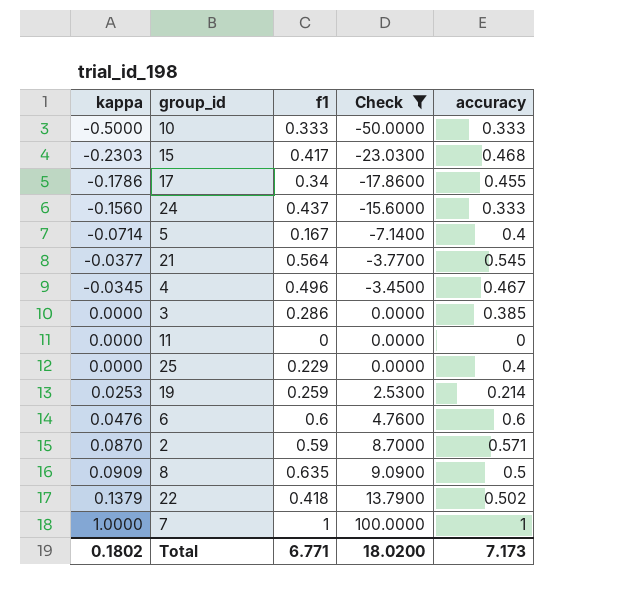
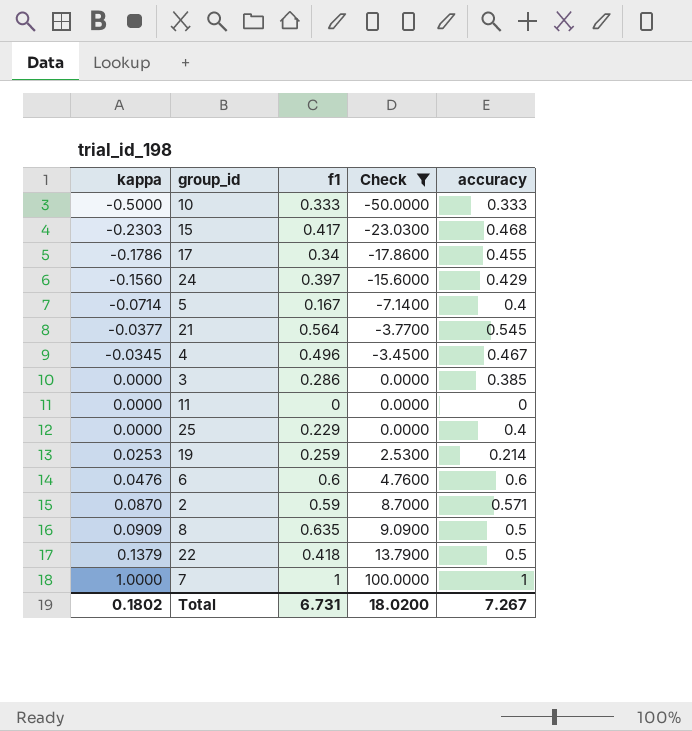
24 | f1: 0.437 -> 0.397
24 | accuracy: 0.333 -> 0.429
22 | accuracy: 0.502 -> 0.5
Total | f1: 6.771 -> 6.731
Total | accuracy: 7.173 -> 7.267

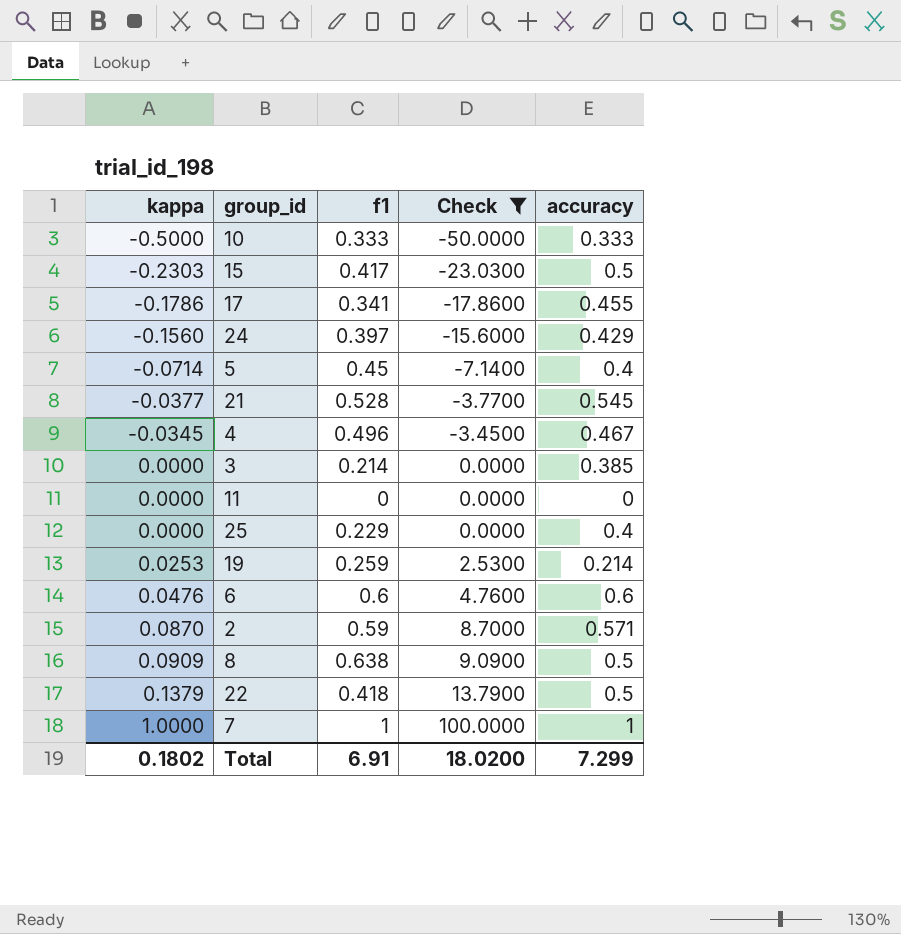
15 | accuracy: 0.468 -> 0.5
17 | f1: 0.34 -> 0.341
5 | f1: 0.167 -> 0.45
21 | f1: 0.564 -> 0.528
3 | f1: 0.286 -> 0.214
8 | f1: 0.635 -> 0.638
Total | f1: 6.731 -> 6.91
Total | accuracy: 7.267 -> 7.299

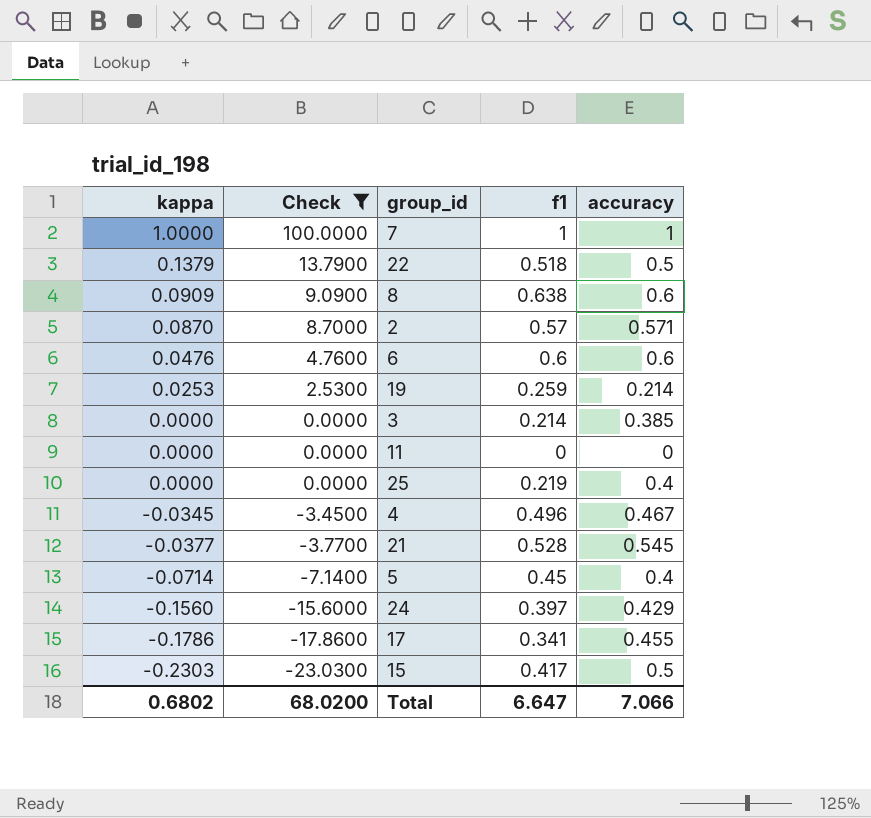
row order: kappa ascending -> kappa descending
column Check | position: 4 -> 2
row 10: -0.5000 | 0.333 | -50.0000 | 0.333 -> none
22 | f1: 0.418 -> 0.518
8 | accuracy: 0.5 -> 0.6
2 | f1: 0.59 -> 0.57
25 | f1: 0.229 -> 0.219
Total | kappa: 0.1802 -> 0.6802
Total | Check: 18.0200 -> 68.0200
Total | f1: 6.91 -> 6.647
Total | accuracy: 7.299 -> 7.066

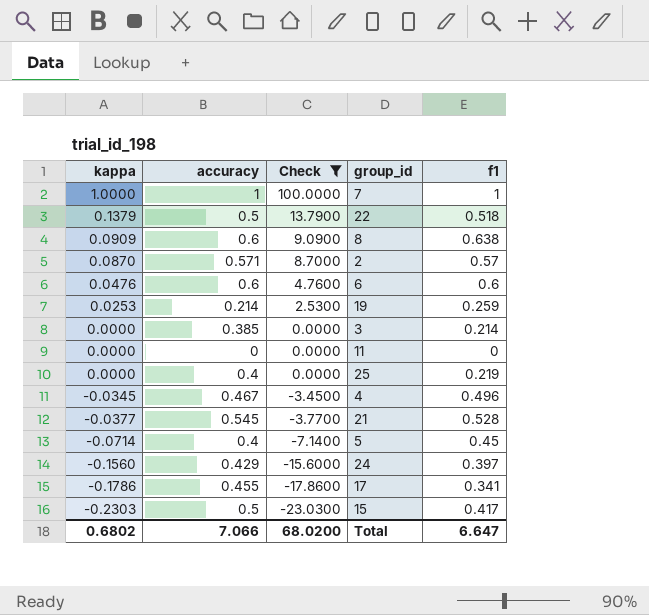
column accuracy | position: 5 -> 2

